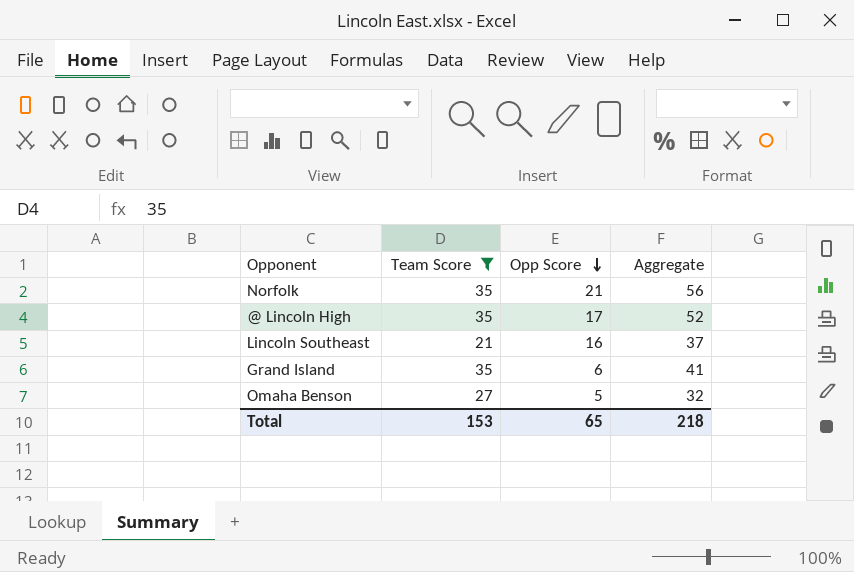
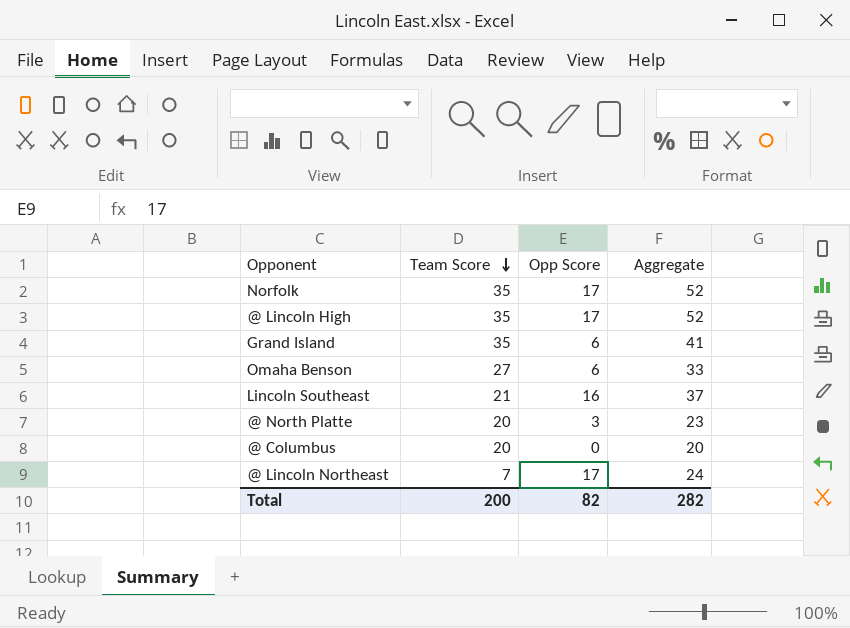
filter: Team Score >= 21 -> none
row order: Opp Score descending -> Team Score descending
Norfolk | Opp Score: 21 -> 17
Norfolk | Aggregate: 56 -> 52
Omaha Benson | Opp Score: 5 -> 6
Omaha Benson | Aggregate: 32 -> 33
Total | Team Score: 153 -> 200
Total | Opp Score: 65 -> 82
Total | Aggregate: 218 -> 282

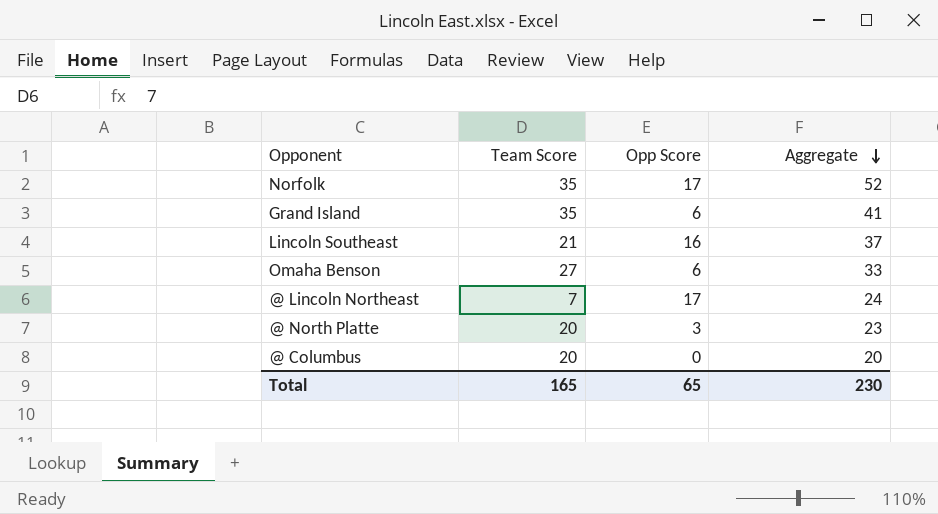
row order: Team Score descending -> Aggregate descending
row @ Lincoln High: 35 | 17 | 52 -> none
Total | Team Score: 200 -> 165
Total | Opp Score: 82 -> 65
Total | Aggregate: 282 -> 230

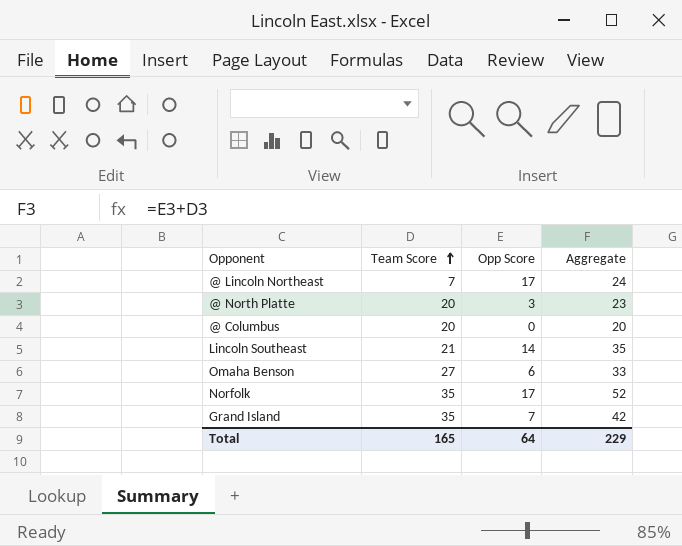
row order: Aggregate descending -> Team Score ascending
Lincoln Southeast | Opp Score: 16 -> 14
Lincoln Southeast | Aggregate: 37 -> 35
Grand Island | Opp Score: 6 -> 7
Grand Island | Aggregate: 41 -> 42
Total | Opp Score: 65 -> 64
Total | Aggregate: 230 -> 229

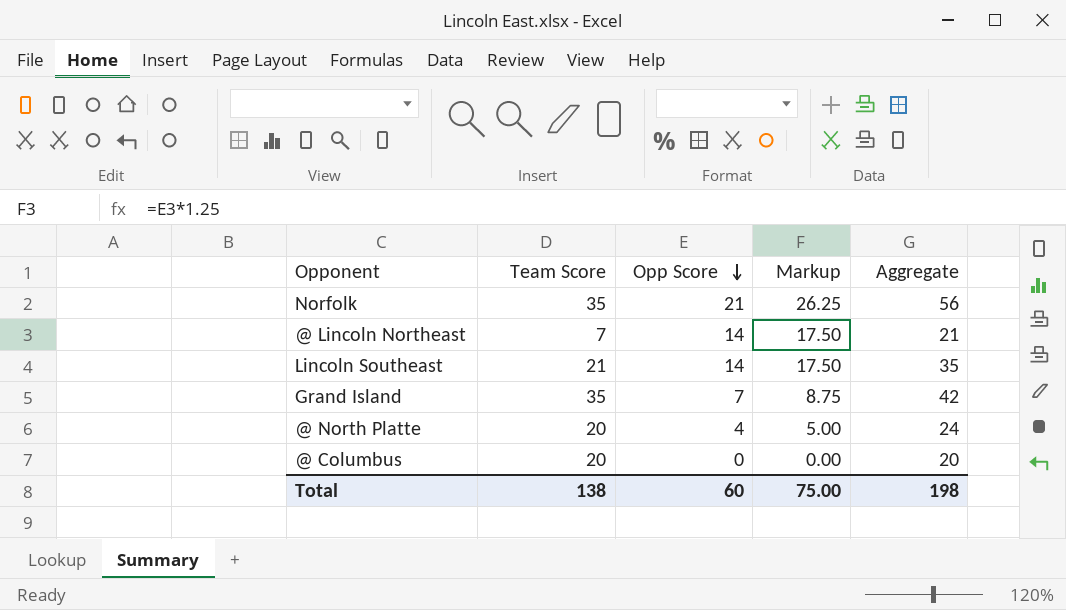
row order: Team Score ascending -> Opp Score descending
column Markup | formula: none -> [Opp Score] * 1.25
row Omaha Benson: 27 | 6 | 33 -> none
Norfolk | Opp Score: 17 -> 21
Norfolk | Aggregate: 52 -> 56
@ Lincoln Northeast | Opp Score: 17 -> 14
@ Lincoln Northeast | Aggregate: 24 -> 21
@ North Platte | Opp Score: 3 -> 4
@ North Platte | Aggregate: 23 -> 24
Total | Team Score: 165 -> 138
Total | Opp Score: 64 -> 60
Total | Aggregate: 229 -> 198

